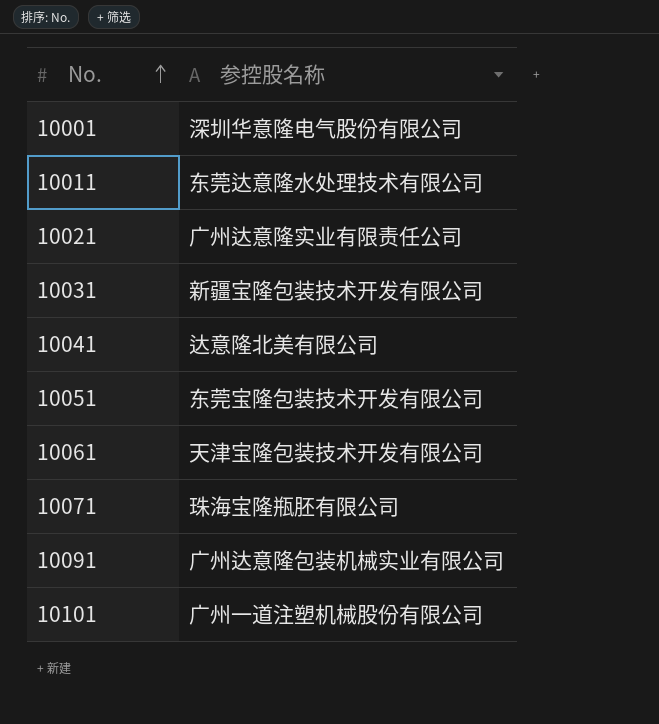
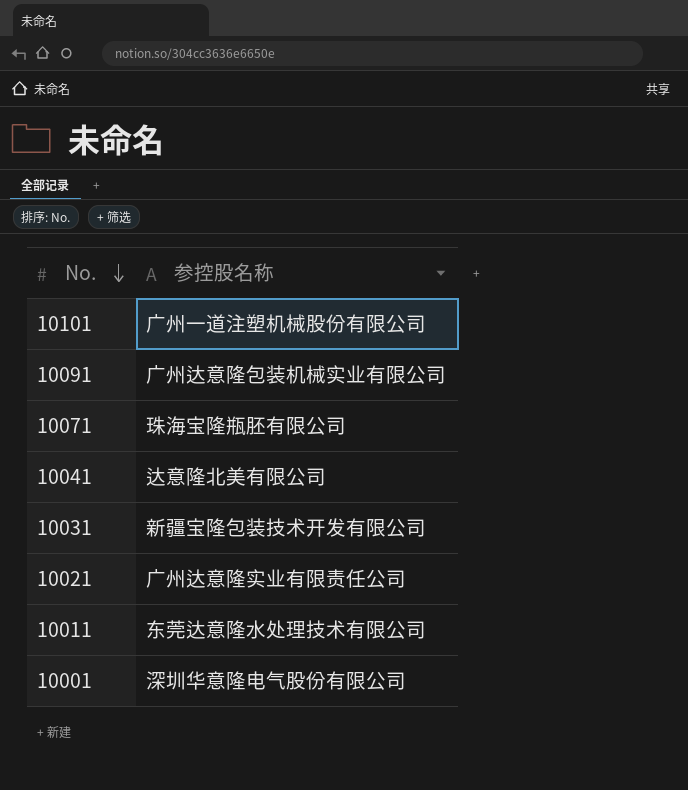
row order: No. ascending -> No. descending
row 10051: 东莞宝隆包装技术开发有限公司 -> none
row 10061: 天津宝隆包装技术开发有限公司 -> none

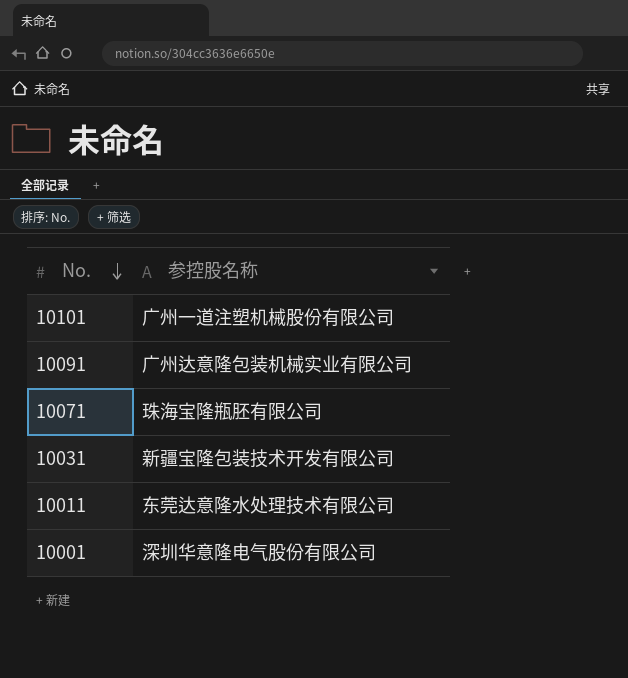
row 10041: 达意隆北美有限公司 -> none
row 10021: 广州达意隆实业有限责任公司 -> none

